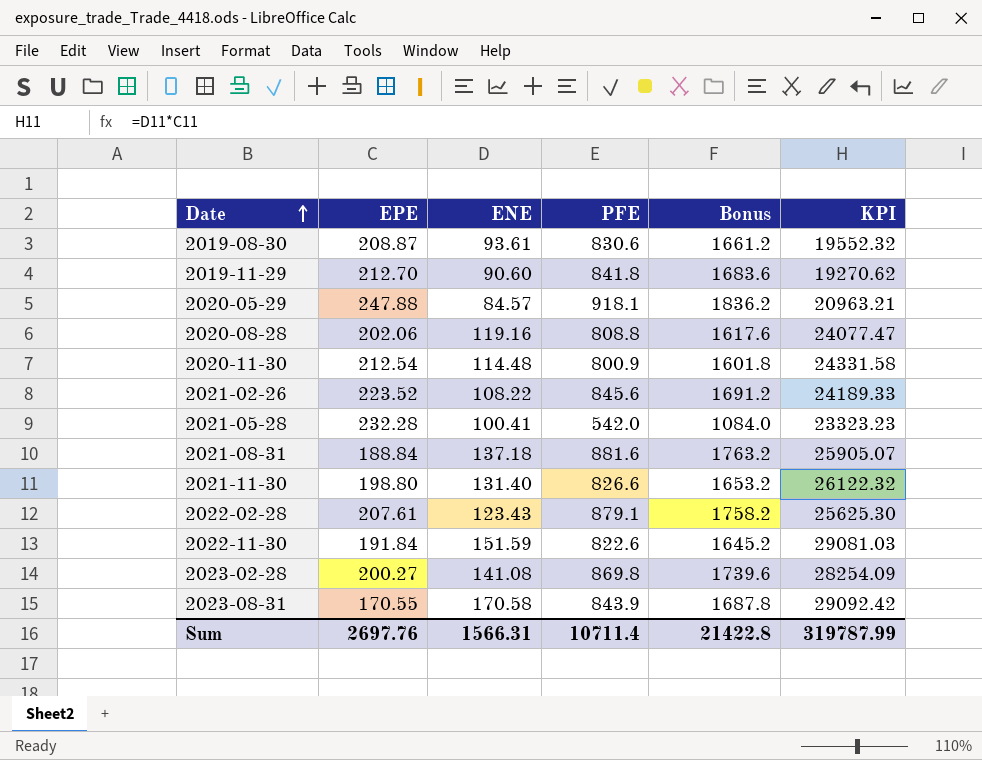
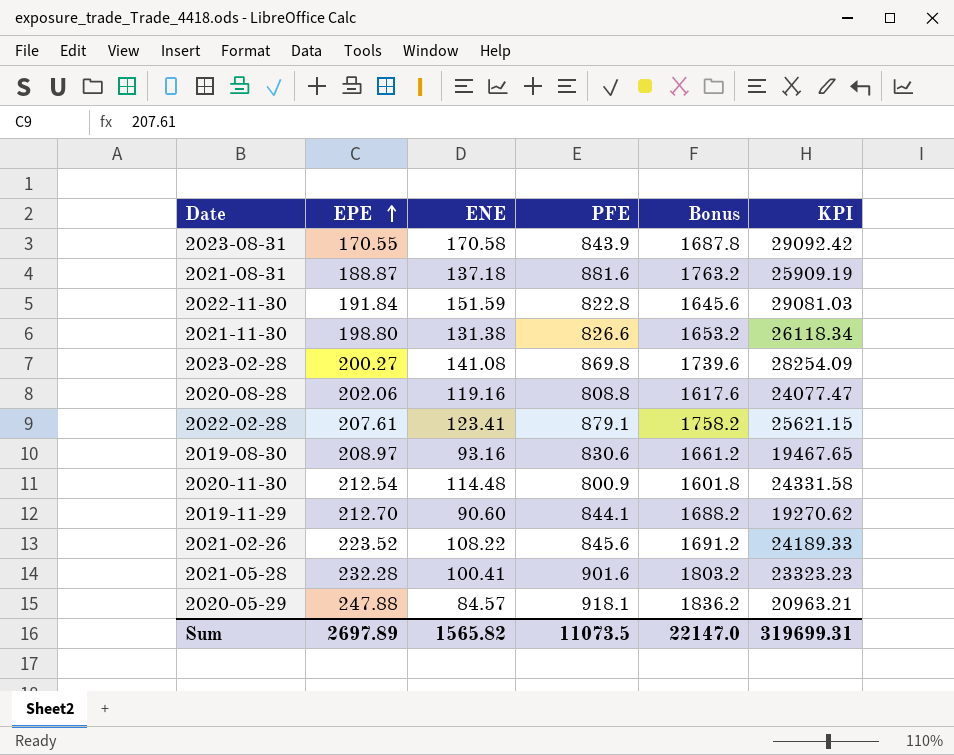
row order: Date ascending -> EPE ascending
2021-08-31 | EPE: 188.84 -> 188.87
2021-08-31 | KPI: 25905.07 -> 25909.19
2022-11-30 | PFE: 822.6 -> 822.8
2022-11-30 | Bonus: 1645.2 -> 1645.6
2021-11-30 | ENE: 131.40 -> 131.38
2021-11-30 | KPI: 26122.32 -> 26118.34
2022-02-28 | ENE: 123.43 -> 123.41
2022-02-28 | KPI: 25625.30 -> 25621.15
2019-08-30 | EPE: 208.87 -> 208.97
2019-08-30 | ENE: 93.61 -> 93.16
2019-08-30 | KPI: 19552.32 -> 19467.65
2019-11-29 | PFE: 841.8 -> 844.1
2019-11-29 | Bonus: 1683.6 -> 1688.2
2021-05-28 | PFE: 542.0 -> 901.6
2021-05-28 | Bonus: 1084.0 -> 1803.2
Sum | EPE: 2697.76 -> 2697.89
Sum | ENE: 1566.31 -> 1565.82
Sum | PFE: 10711.4 -> 11073.5
Sum | Bonus: 21422.8 -> 22147.0
Sum | KPI: 319787.99 -> 319699.31

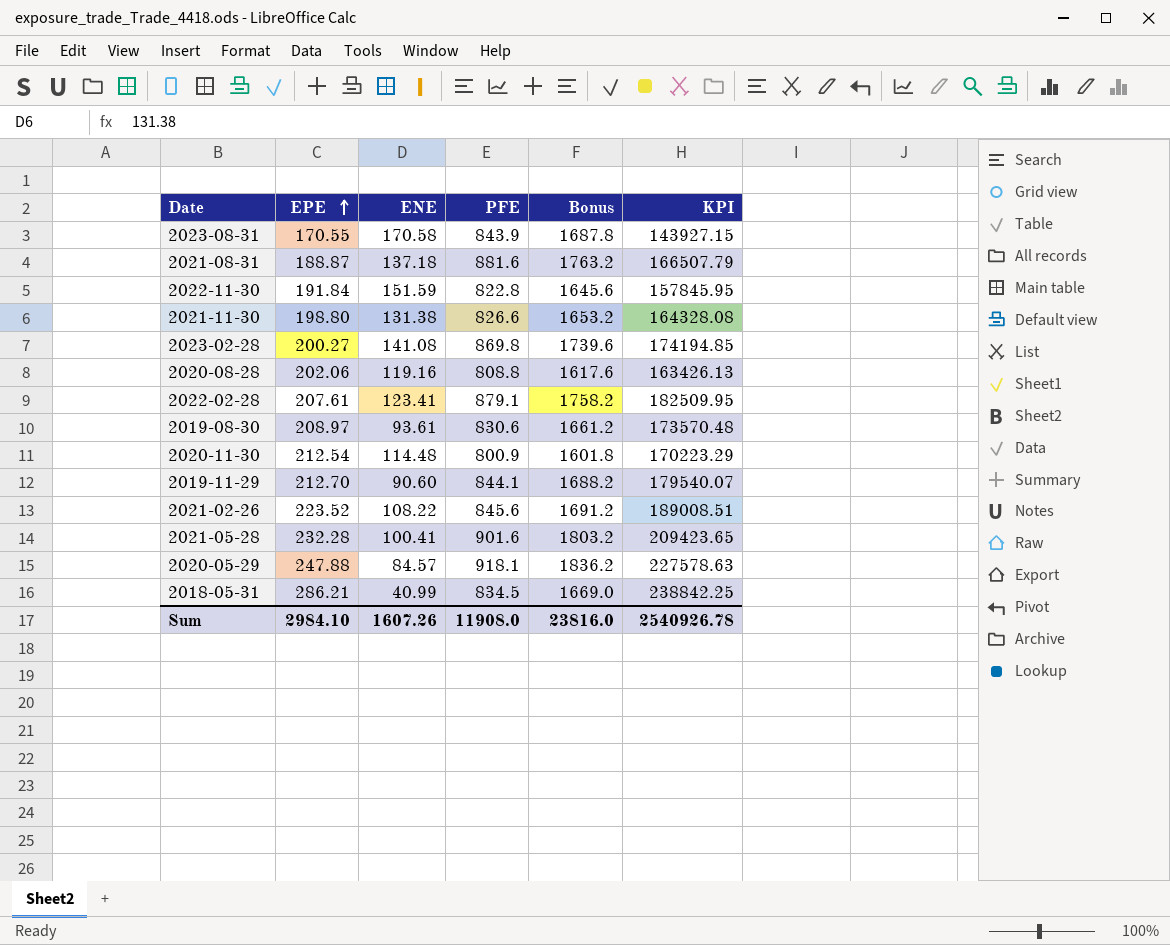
column KPI | formula: [EPE] * [ENE] -> [EPE] * [PFE]
2019-08-30 | ENE: 93.16 -> 93.61
row 2018-05-31: none -> 286.21 | 40.99 | 834.5 | 1669.0 | 238842.25
Sum | EPE: 2697.89 -> 2984.10
Sum | ENE: 1565.82 -> 1607.26
Sum | PFE: 11073.5 -> 11908.0
Sum | Bonus: 22147.0 -> 23816.0
Sum | KPI: 319699.31 -> 2540926.78

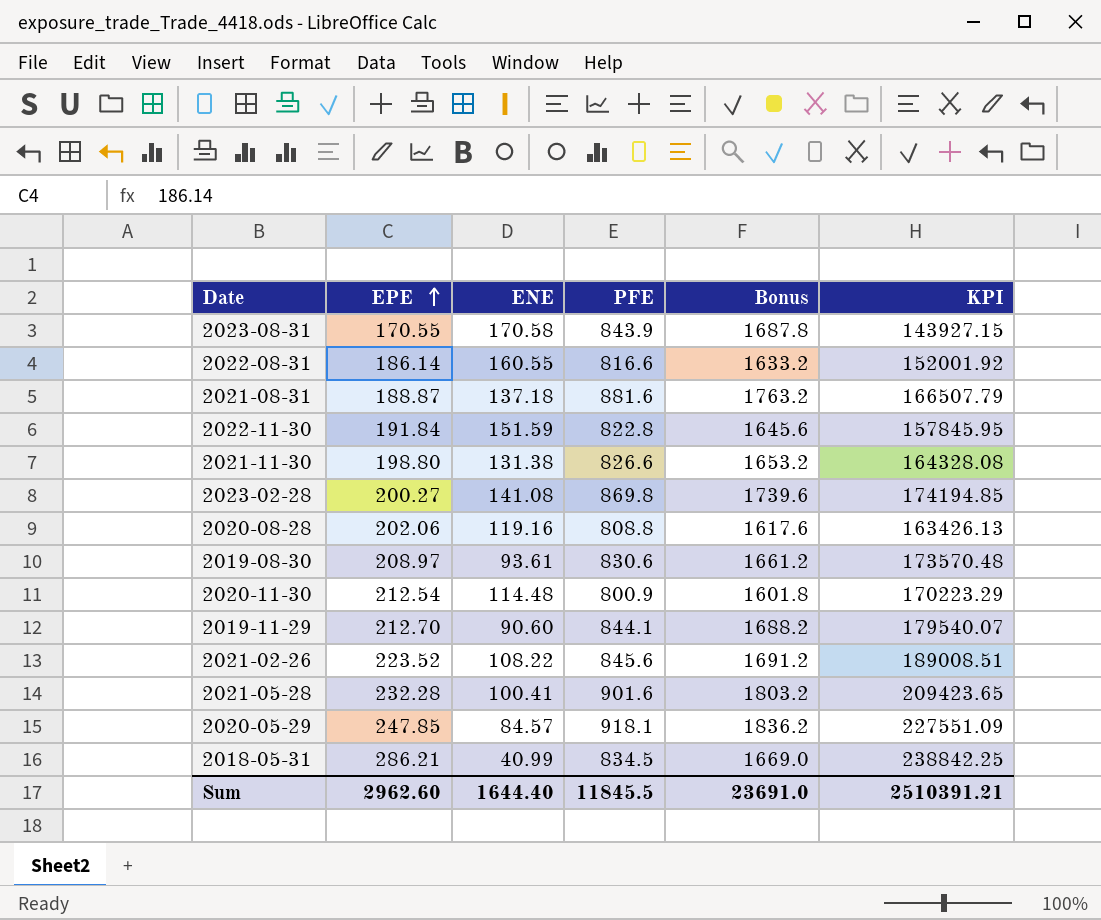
row 2022-02-28: 207.61 | 123.41 | 879.1 | 1758.2 | 182509.95 -> none
row 2022-08-31: none -> 186.14 | 160.55 | 816.6 | 1633.2 | 152001.92
2020-05-29 | EPE: 247.88 -> 247.85
2020-05-29 | KPI: 227578.63 -> 227551.09
Sum | EPE: 2984.10 -> 2962.60
Sum | ENE: 1607.26 -> 1644.40
Sum | PFE: 11908.0 -> 11845.5
Sum | Bonus: 23816.0 -> 23691.0
Sum | KPI: 2540926.78 -> 2510391.21

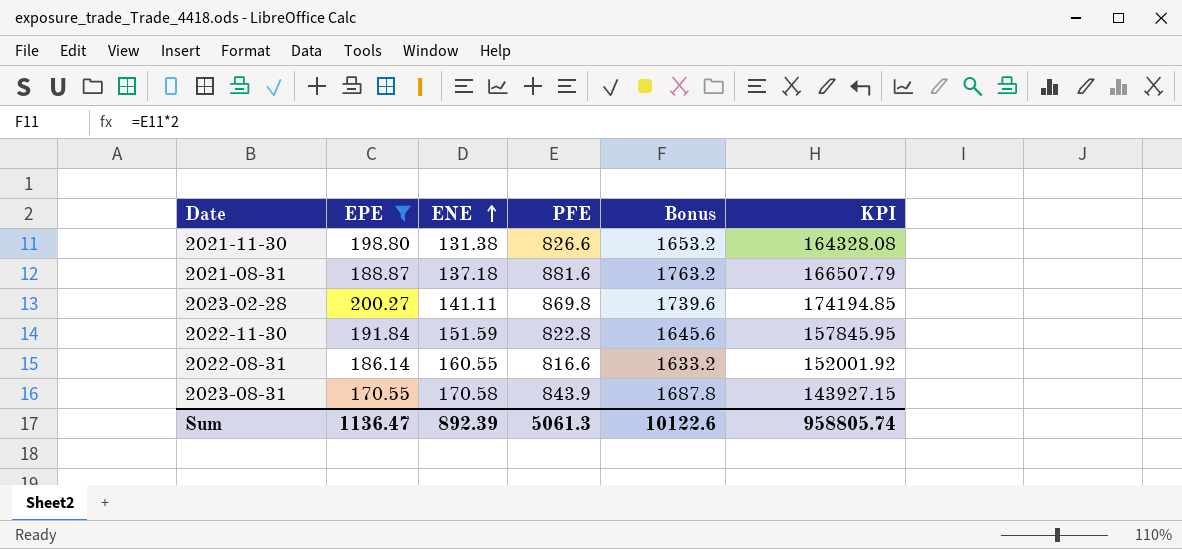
filter: none -> EPE <= 200.27
row order: EPE ascending -> ENE ascending
2023-02-28 | ENE: 141.08 -> 141.11
Sum | EPE: 2962.60 -> 1136.47
Sum | ENE: 1644.40 -> 892.39
Sum | PFE: 11845.5 -> 5061.3
Sum | Bonus: 23691.0 -> 10122.6
Sum | KPI: 2510391.21 -> 958805.74

